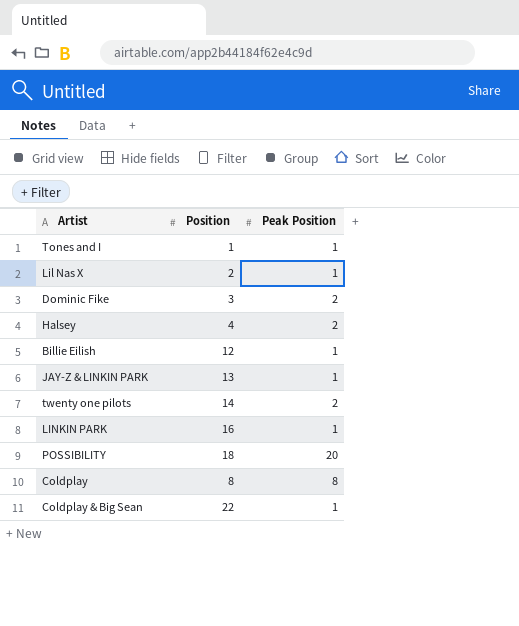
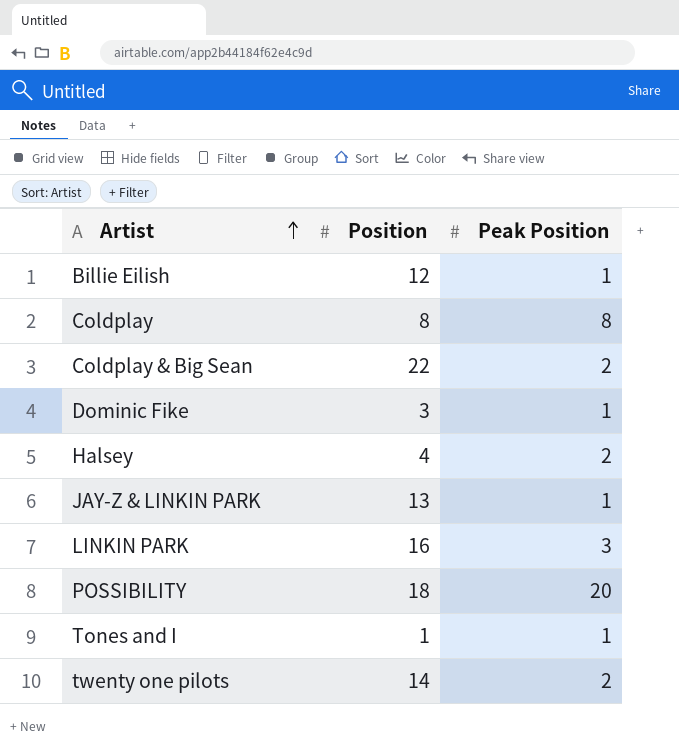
row order: none -> Artist ascending
row Lil Nas X: 2 | 1 -> none
Coldplay & Big Sean | Peak Position: 1 -> 2
Dominic Fike | Peak Position: 2 -> 1
LINKIN PARK | Peak Position: 1 -> 3

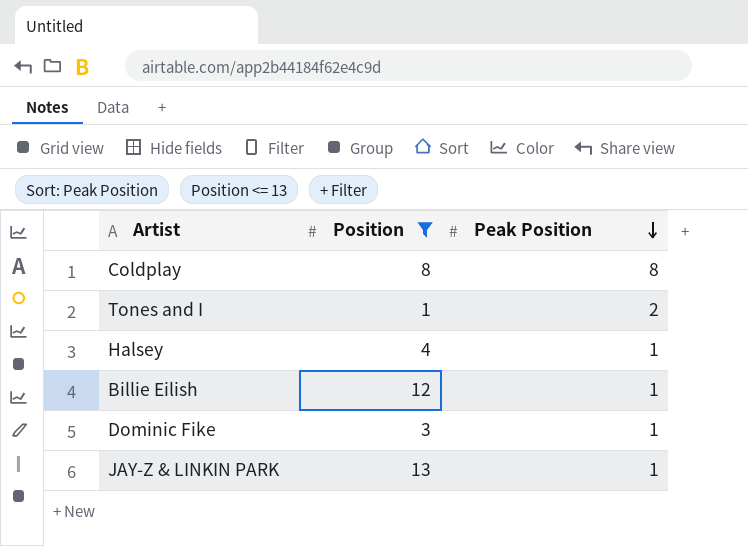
filter: none -> Position <= 13
row order: Artist ascending -> Peak Position descending
Tones and I | Peak Position: 1 -> 2
Halsey | Peak Position: 2 -> 1

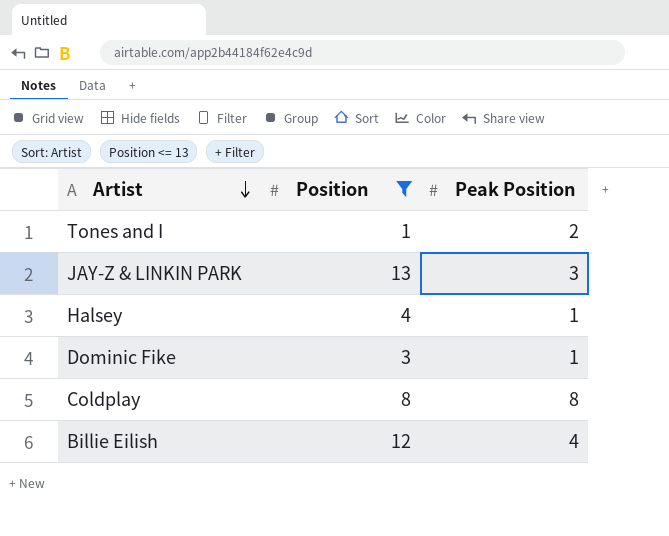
row order: Peak Position descending -> Artist descending
JAY-Z & LINKIN PARK | Peak Position: 1 -> 3
Billie Eilish | Peak Position: 1 -> 4

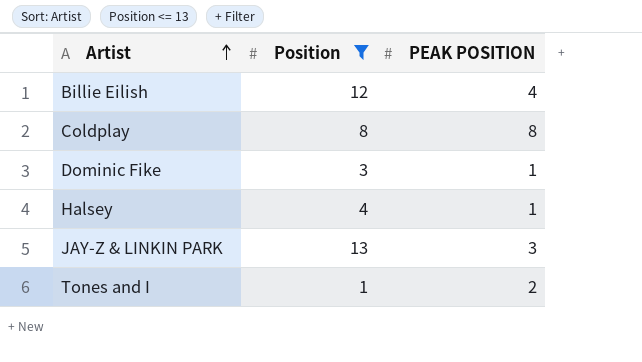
row order: Artist descending -> Artist ascending
column name: Peak Position -> PEAK POSITION

